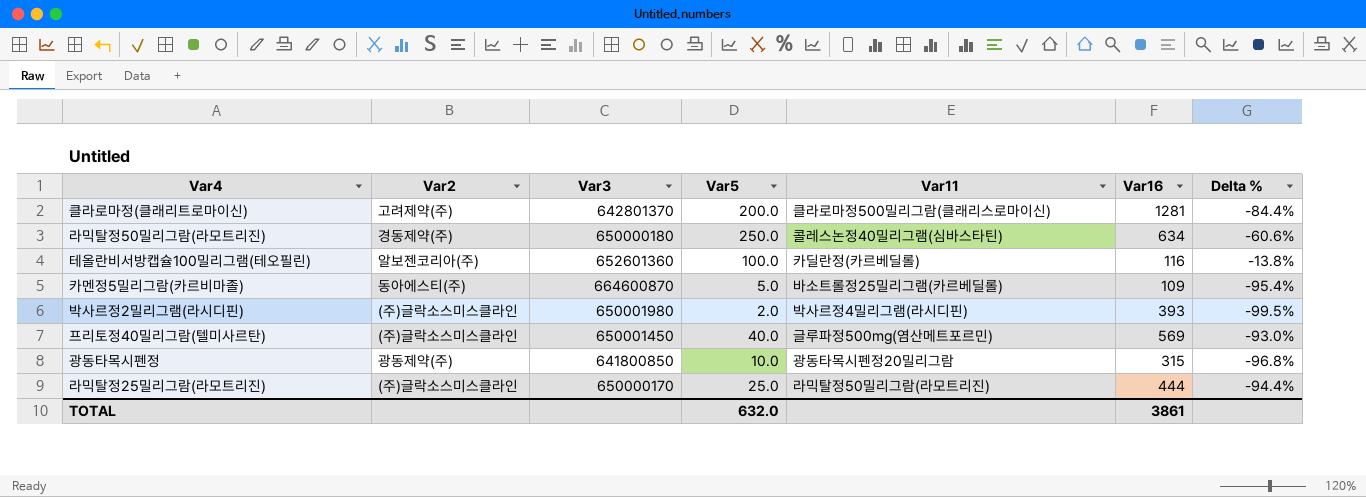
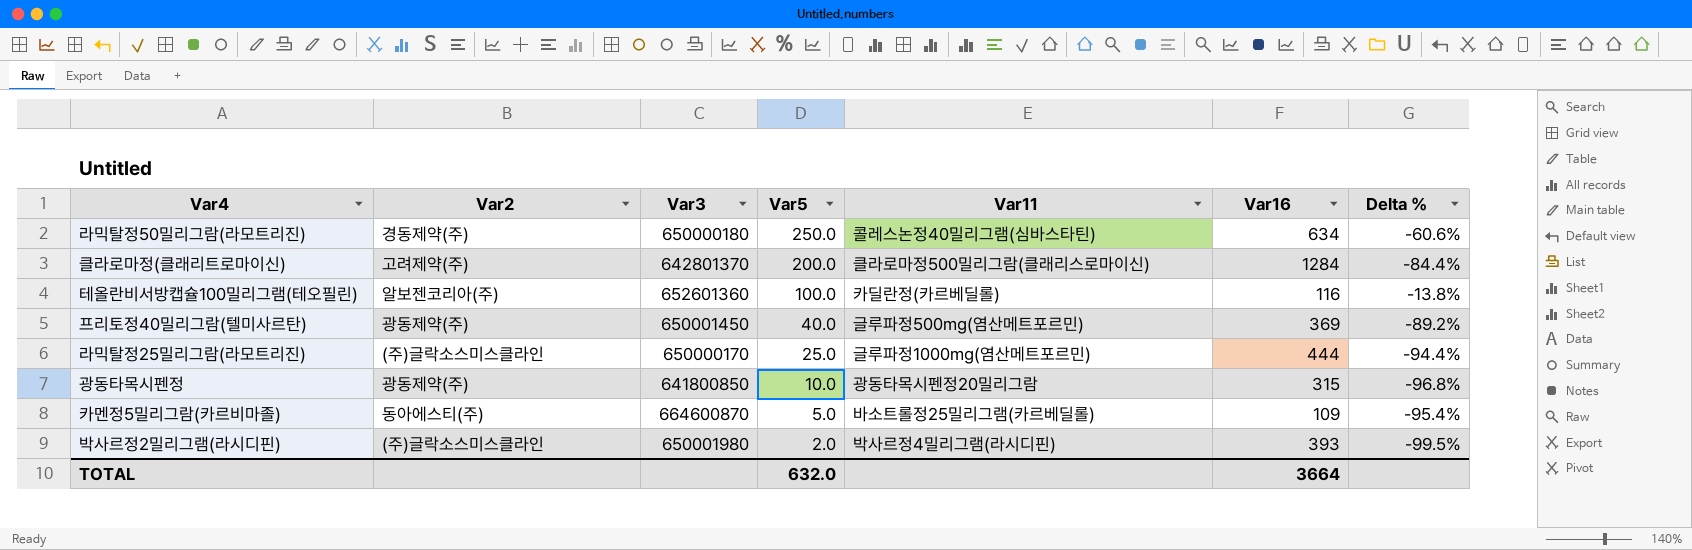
row order: none -> Var5 descending
클라로마정(클래리트로마이신) | Var16: 1281 -> 1284
프리토정40밀리그람(텔미사르탄) | Var2: (주)글락소스미스클라인 -> 광동제약(주)
프리토정40밀리그람(텔미사르탄) | Var16: 569 -> 369
프리토정40밀리그람(텔미사르탄) | Delta %: -93.0% -> -89.2%
라믹탈정25밀리그람(라모트리진) | Var11: 라믹탈정50밀리그람(라모트리진) -> 글루파정1000㎎(염산메트포르민)
TOTAL | Var16: 3861 -> 3664

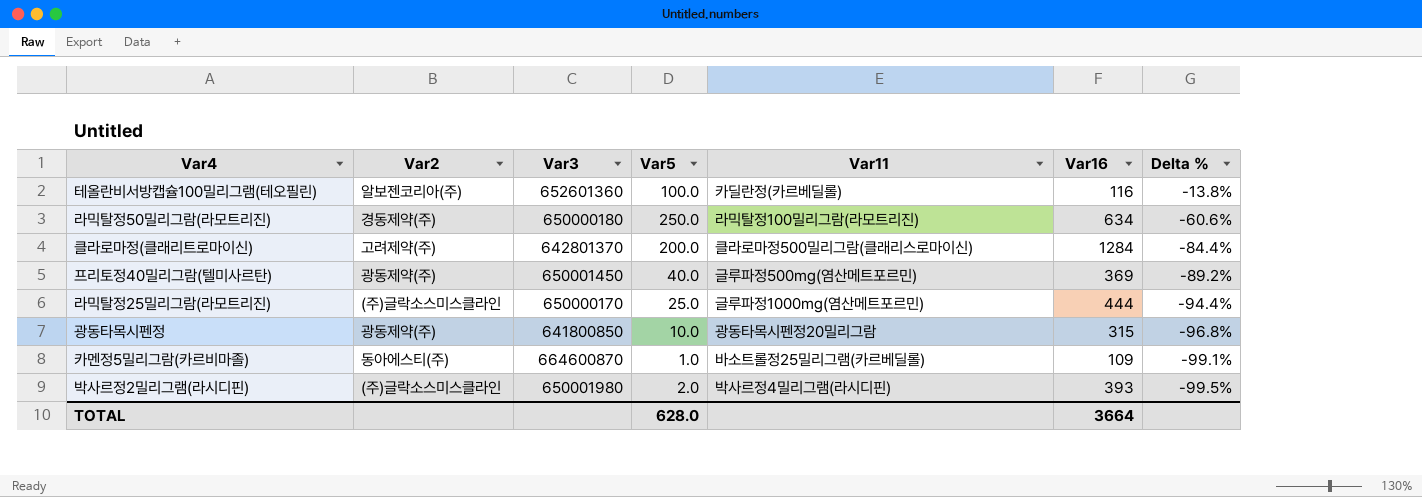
row order: Var5 descending -> Delta % descending
라믹탈정50밀리그람(라모트리진) | Var11: 콜레스논정40밀리그램(심바스타틴) -> 라믹탈정100밀리그람(라모트리진)
카멘정5밀리그람(카르비마졸) | Var5: 5.0 -> 1.0
카멘정5밀리그람(카르비마졸) | Delta %: -95.4% -> -99.1%
TOTAL | Var5: 632.0 -> 628.0

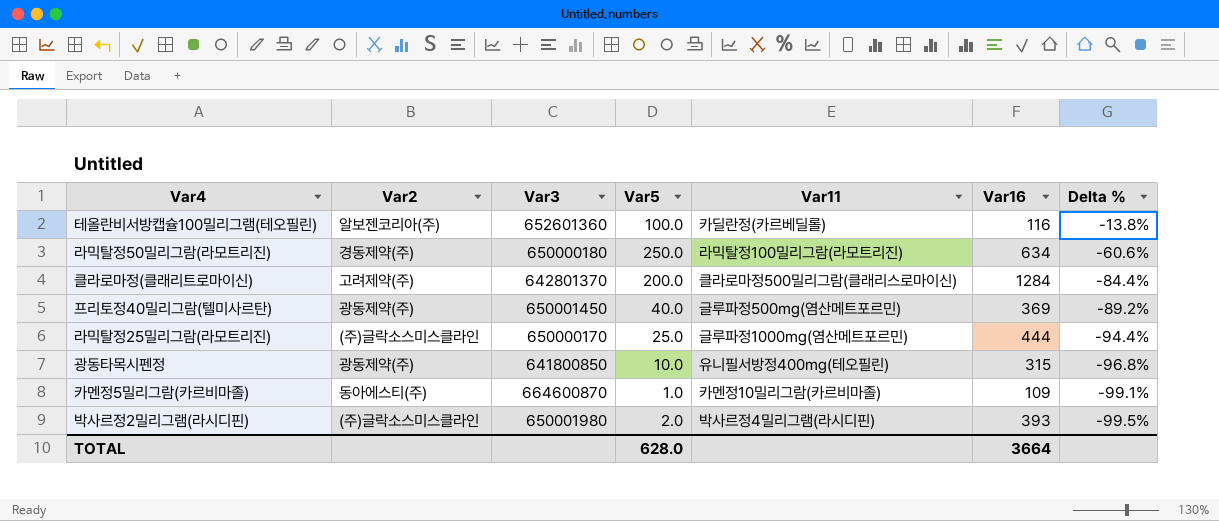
광동타목시펜정 | Var11: 광동타목시펜정20밀리그람 -> 유니필서방정400㎎(테오필린)
카멘정5밀리그람(카르비마졸) | Var11: 바소트롤정25밀리그램(카르베딜롤) -> 카멘정10밀리그람(카르비마졸)

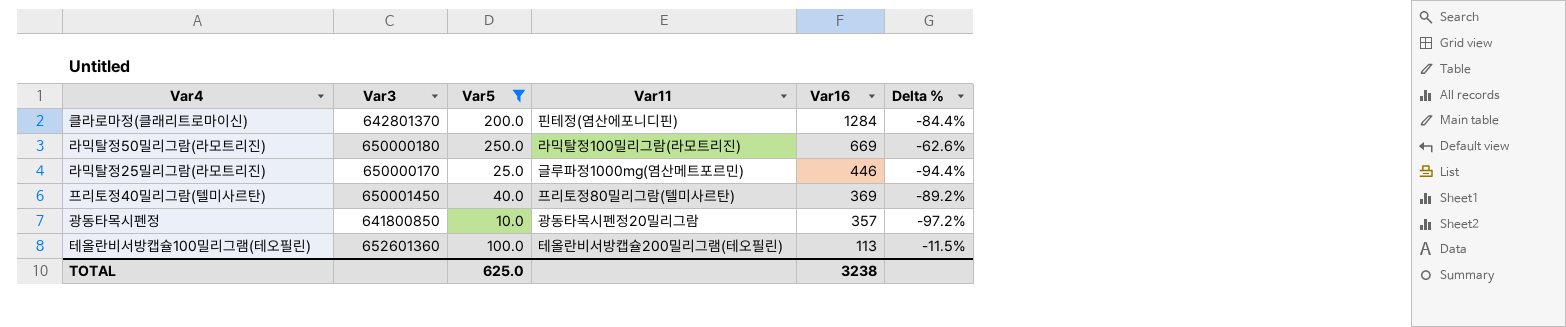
filter: none -> Var5 >= 10.0
row order: Delta % descending -> Var16 descending
column Var2 | position: 2 -> none
클라로마정(클래리트로마이신) | Var11: 클라로마정500밀리그람(클래리스로마이신) -> 핀테정(염산에포니디핀)
라믹탈정50밀리그람(라모트리진) | Var16: 634 -> 669
라믹탈정50밀리그람(라모트리진) | Delta %: -60.6% -> -62.6%
라믹탈정25밀리그람(라모트리진) | Var16: 444 -> 446
프리토정40밀리그람(텔미사르탄) | Var11: 글루파정500㎎(염산메트포르민) -> 프리토정80밀리그람(텔미사르탄)
광동타목시펜정 | Var11: 유니필서방정400㎎(테오필린) -> 광동타목시펜정20밀리그람
광동타목시펜정 | Var16: 315 -> 357
광동타목시펜정 | Delta %: -96.8% -> -97.2%
테올란비서방캡슐100밀리그램(테오필린) | Var11: 카딜란정(카르베딜롤) -> 테올란비서방캡슐200밀리그램(테오필린)
테올란비서방캡슐100밀리그램(테오필린) | Var16: 116 -> 113
테올란비서방캡슐100밀리그램(테오필린) | Delta %: -13.8% -> -11.5%
TOTAL | Var5: 628.0 -> 625.0
TOTAL | Var16: 3664 -> 3238

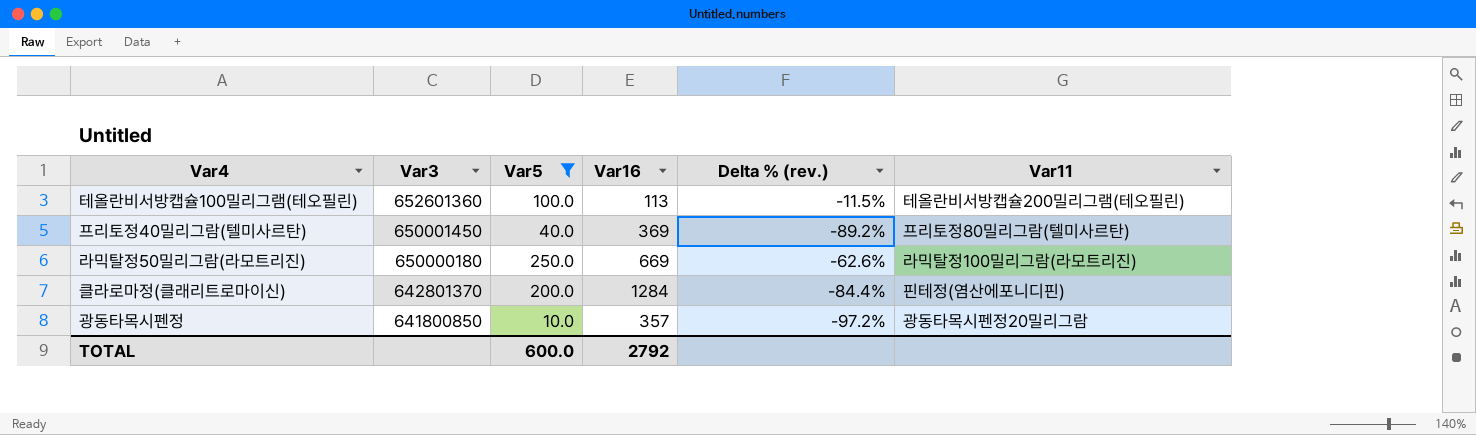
row order: Var16 descending -> Var3 descending
column name: Delta % -> Delta % (rev.)
column Var11 | position: 4 -> 6
row 라믹탈정25밀리그람(라모트리진): 650000170 | 25.0 | 글루파정1000㎎(염산메트포르민) | 446 | -94.4% -> none
TOTAL | Var5: 625.0 -> 600.0
TOTAL | Var16: 3238 -> 2792

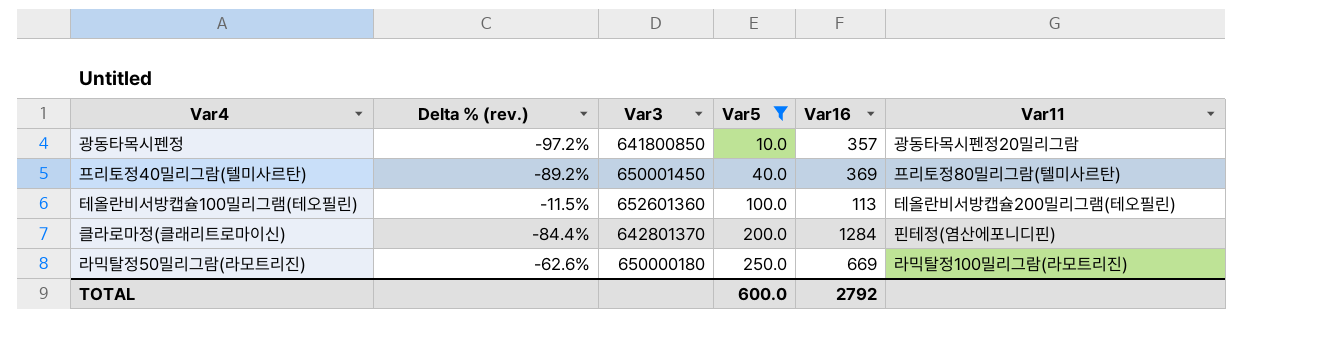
row order: Var3 descending -> Var5 ascending
column Delta % (rev.) | position: 5 -> 2

